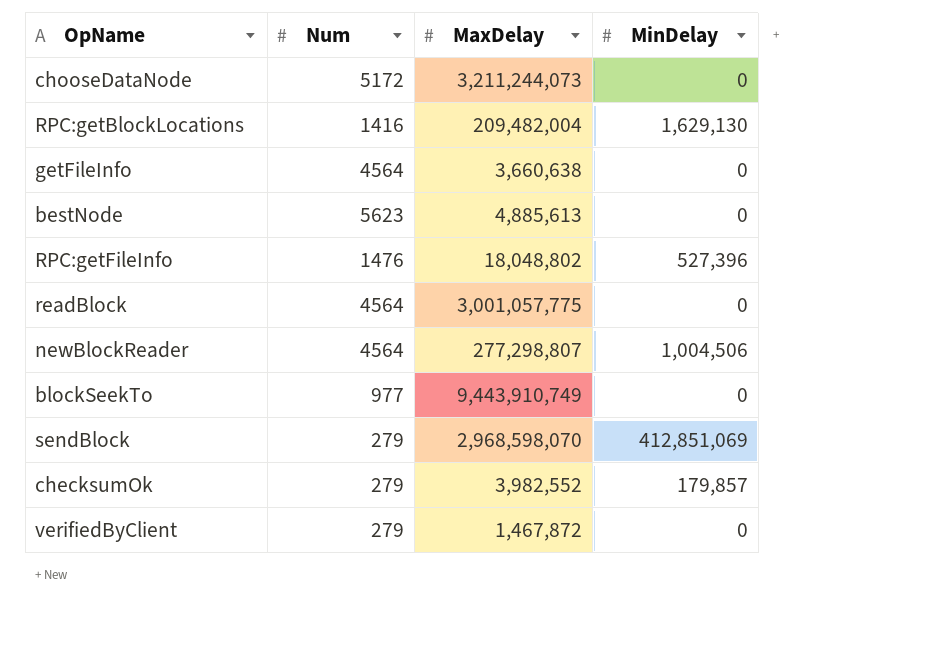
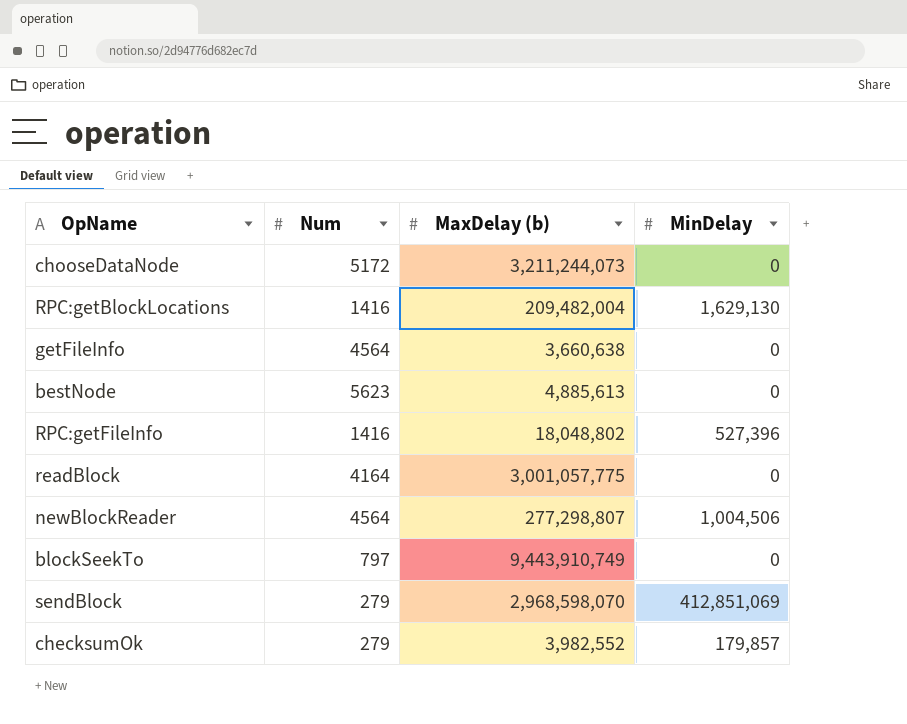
column name: MaxDelay -> MaxDelay (b)
row verifiedByClient: 279 | 1,467,872 | 0 -> none
RPC:getFileInfo | Num: 1476 -> 1416
readBlock | Num: 4564 -> 4164
blockSeekTo | Num: 977 -> 797

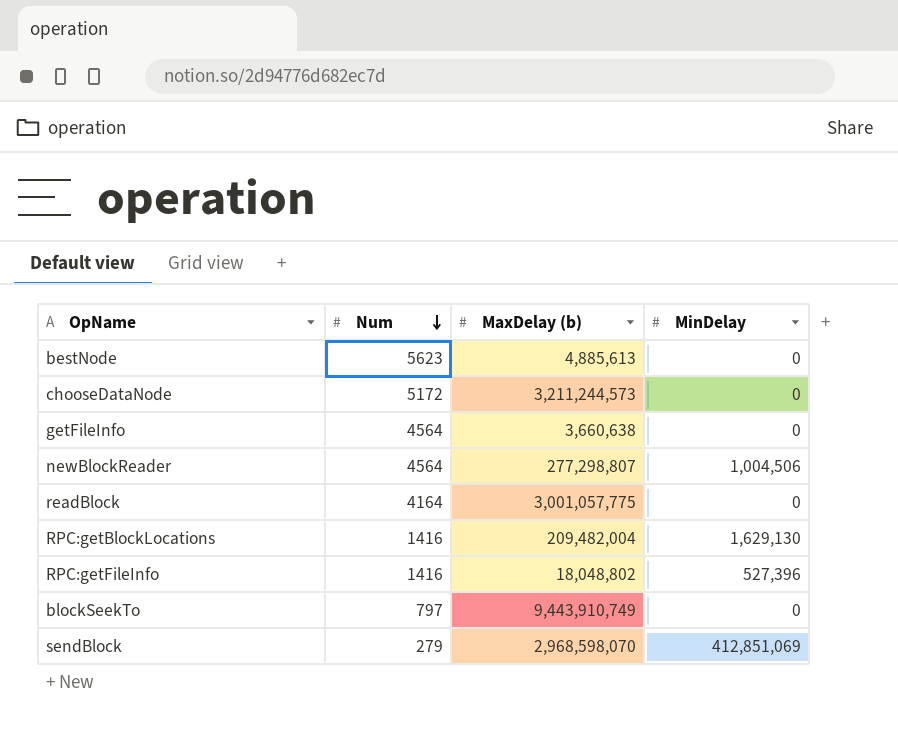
row order: none -> Num descending
row checksumOk: 279 | 3,982,552 | 179,857 -> none
chooseDataNode | MaxDelay (b): 3,211,244,073 -> 3,211,244,573

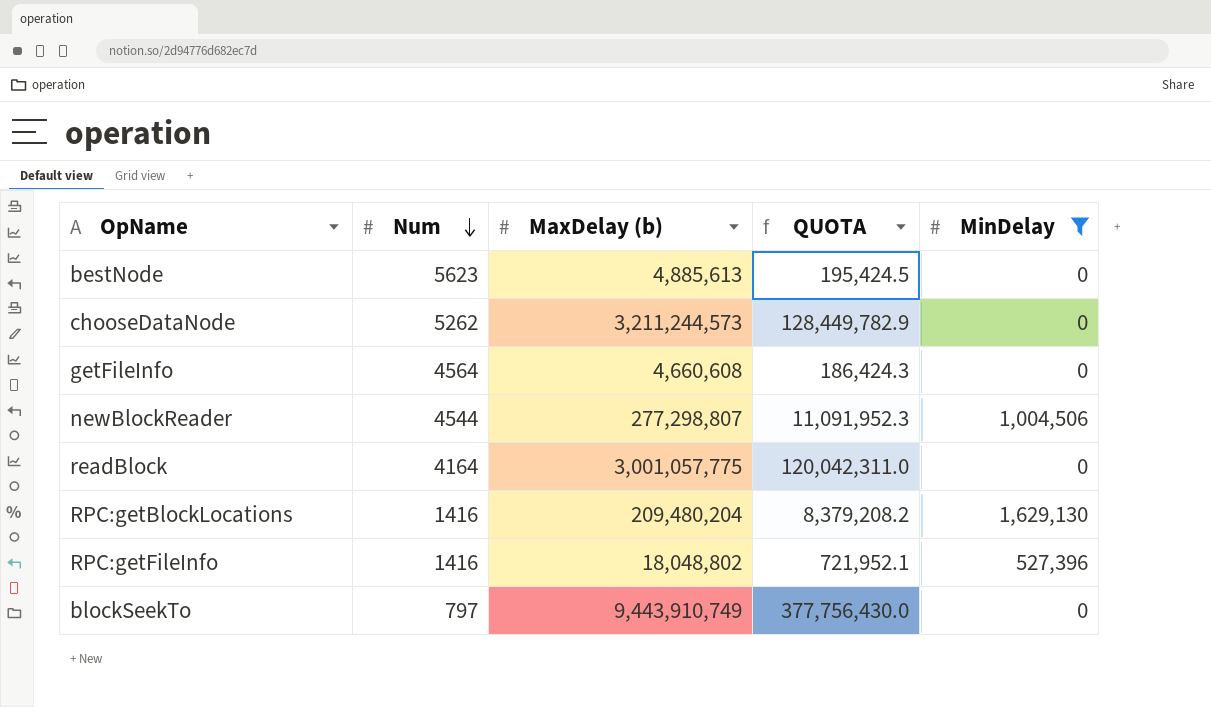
filter: none -> MinDelay != 412,851,069
column QUOTA | formula: none -> [MaxDelay (b)] * 0.04
chooseDataNode | Num: 5172 -> 5262
getFileInfo | MaxDelay (b): 3,660,638 -> 4,660,608
newBlockReader | Num: 4564 -> 4544
RPC:getBlockLocations | MaxDelay (b): 209,482,004 -> 209,480,204

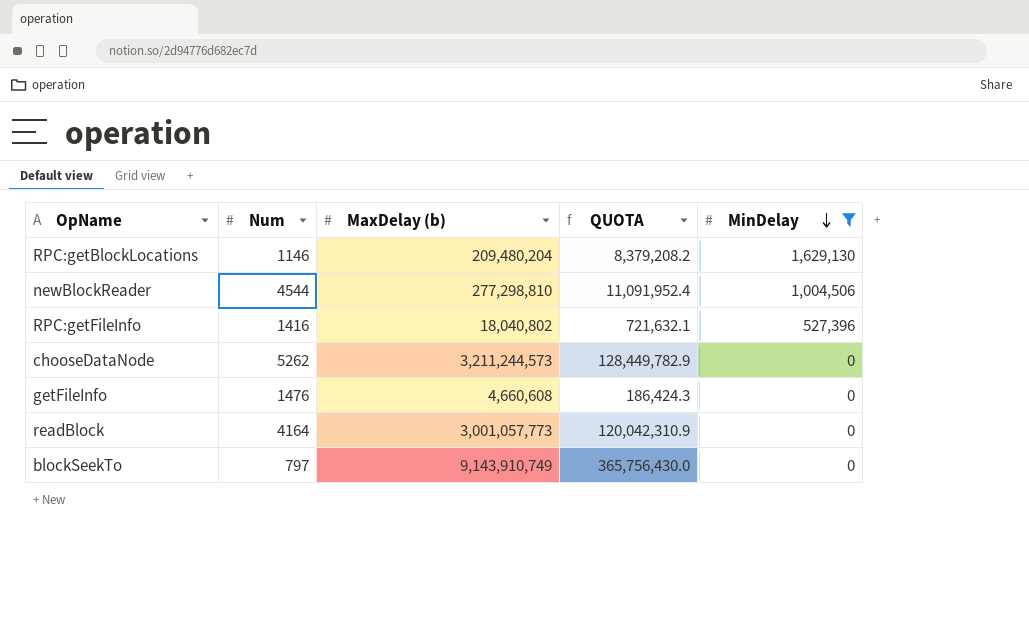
row order: Num descending -> MinDelay descending
row bestNode: 5623 | 4,885,613 | 195,424.5 | 0 -> none
RPC:getBlockLocations | Num: 1416 -> 1146
newBlockReader | MaxDelay (b): 277,298,807 -> 277,298,810
newBlockReader | QUOTA: 11,091,952.3 -> 11,091,952.4
RPC:getFileInfo | MaxDelay (b): 18,048,802 -> 18,040,802
RPC:getFileInfo | QUOTA: 721,952.1 -> 721,632.1
getFileInfo | Num: 4564 -> 1476
readBlock | MaxDelay (b): 3,001,057,775 -> 3,001,057,773
readBlock | QUOTA: 120,042,311.0 -> 120,042,310.9
blockSeekTo | MaxDelay (b): 9,443,910,749 -> 9,143,910,749
blockSeekTo | QUOTA: 377,756,430.0 -> 365,756,430.0

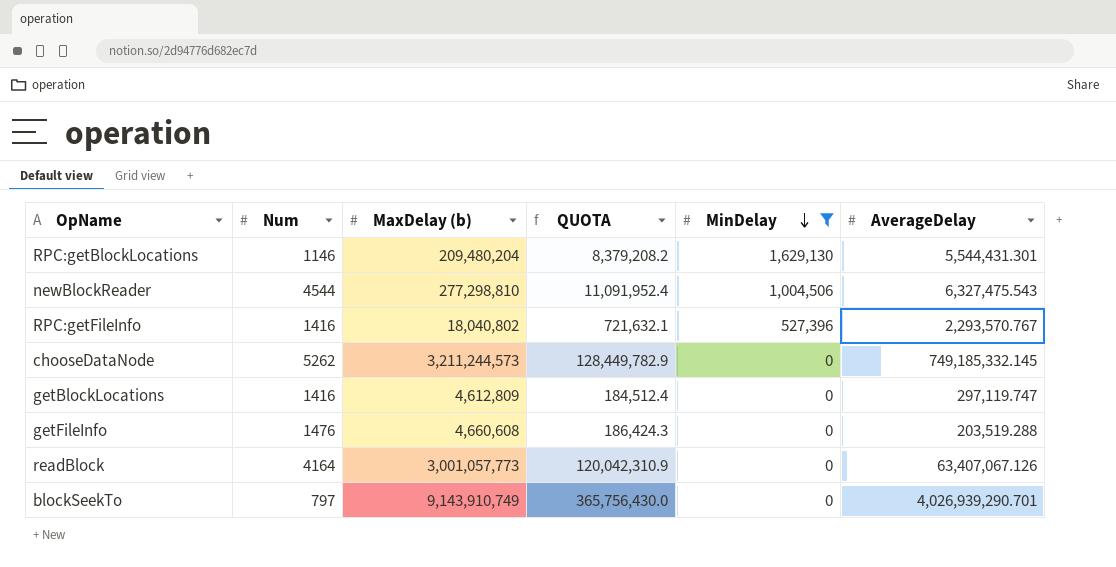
column AverageDelay | position: none -> 6
row getBlockLocations: none -> 1416 | 4,612,809 | 184,512.4 | 0 | 297,119.747

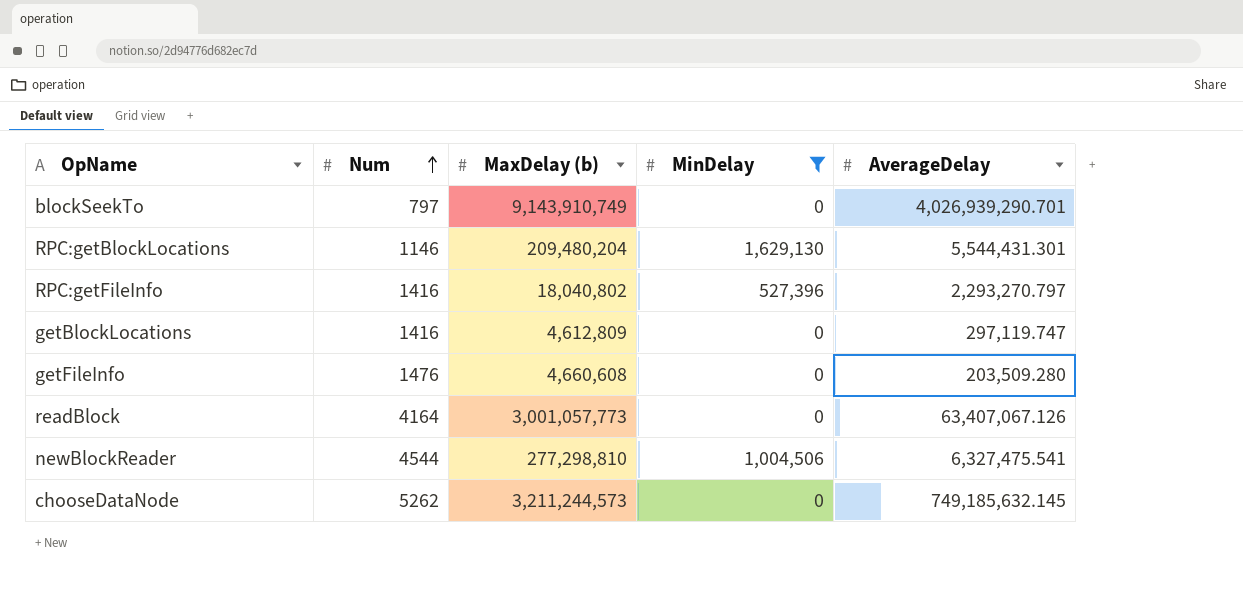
row order: MinDelay descending -> Num ascending
column QUOTA | formula: [MaxDelay (b)] * 0.04 -> none
RPC:getFileInfo | AverageDelay: 2,293,570.767 -> 2,293,270.797
getFileInfo | AverageDelay: 203,519.288 -> 203,509.280
newBlockReader | AverageDelay: 6,327,475.543 -> 6,327,475.541
chooseDataNode | AverageDelay: 749,185,332.145 -> 749,185,632.145

